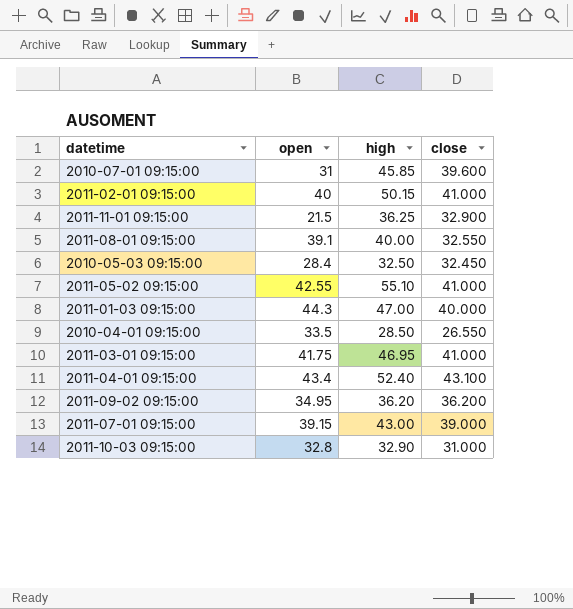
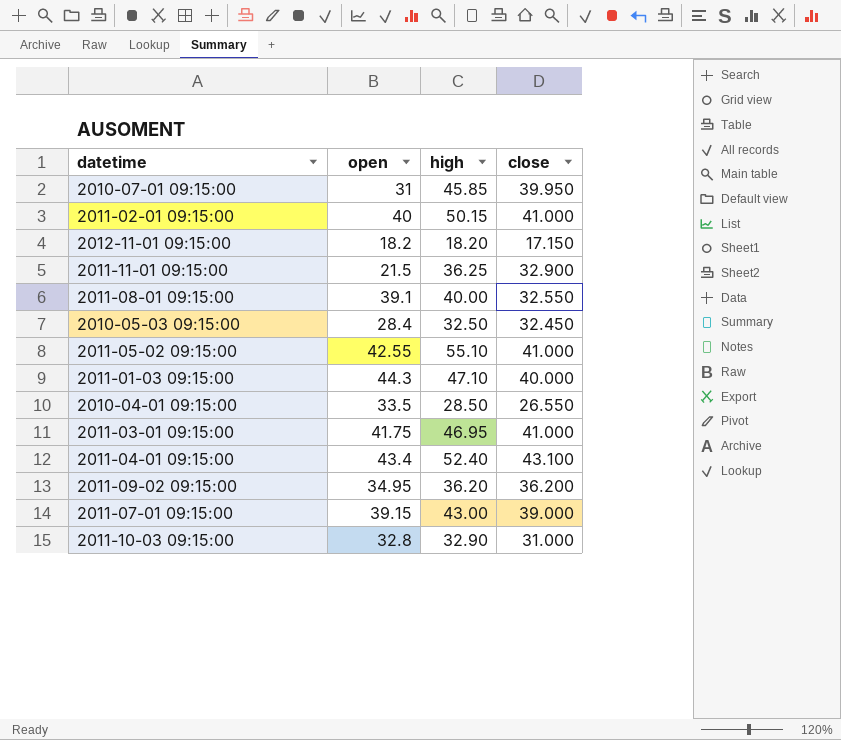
2010-07-01 09:15:00 | close: 39.600 -> 39.950
row 2012-11-01 09:15:00: none -> 18.2 | 18.20 | 17.150
2011-01-03 09:15:00 | high: 47.00 -> 47.10

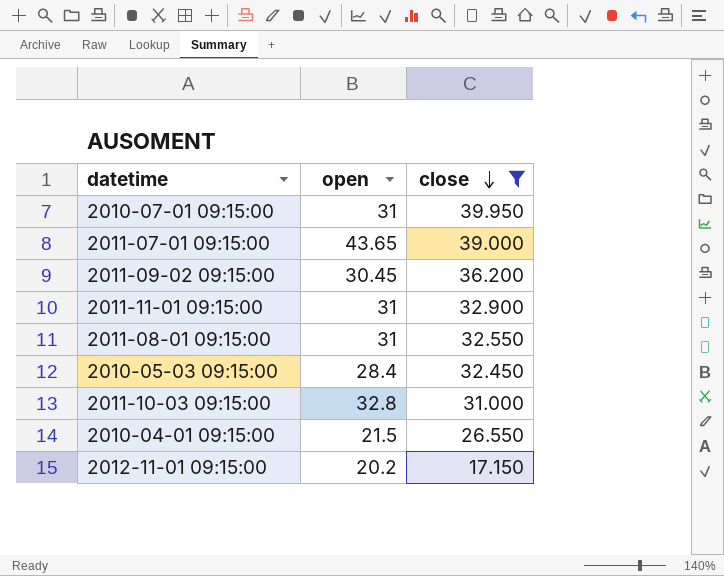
filter: none -> close <= 39.950
row order: none -> close descending
column high | position: 3 -> none
2011-07-01 09:15:00 | open: 39.15 -> 43.65
2011-09-02 09:15:00 | open: 34.95 -> 30.45
2011-11-01 09:15:00 | open: 21.5 -> 31
2011-08-01 09:15:00 | open: 39.1 -> 31
2010-04-01 09:15:00 | open: 33.5 -> 21.5
2012-11-01 09:15:00 | open: 18.2 -> 20.2

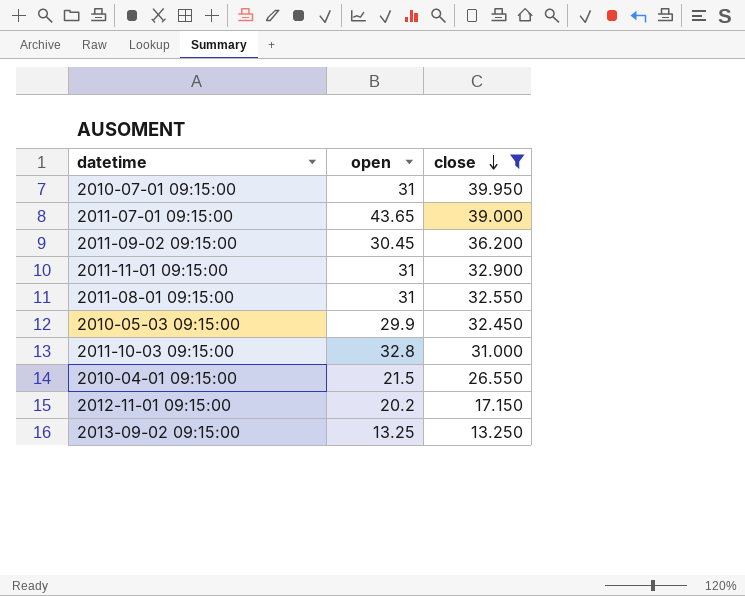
2010-05-03 09:15:00 | open: 28.4 -> 29.9
row 2013-09-02 09:15:00: none -> 13.25 | 13.250

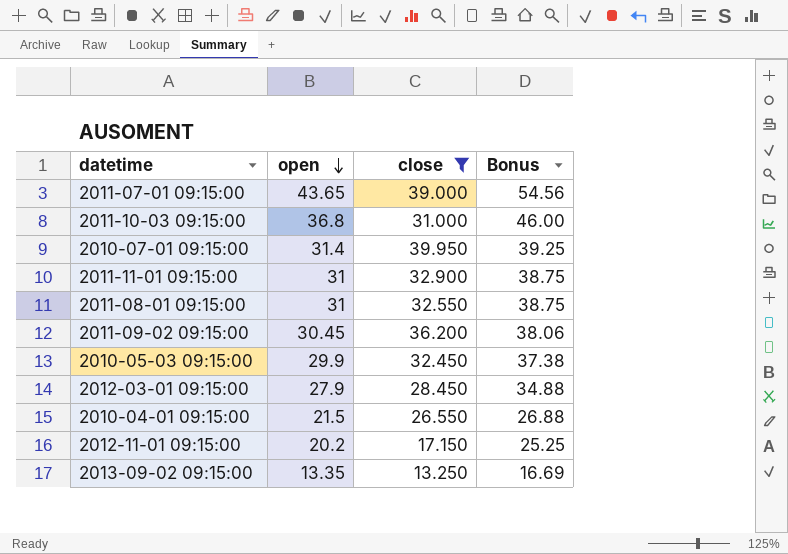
row order: close descending -> open descending
column Bonus | formula: none -> [open] * 1.25
2011-10-03 09:15:00 | open: 32.8 -> 36.8
2010-07-01 09:15:00 | open: 31 -> 31.4
row 2012-03-01 09:15:00: none -> 27.9 | 28.450 | 34.88
2013-09-02 09:15:00 | open: 13.25 -> 13.35

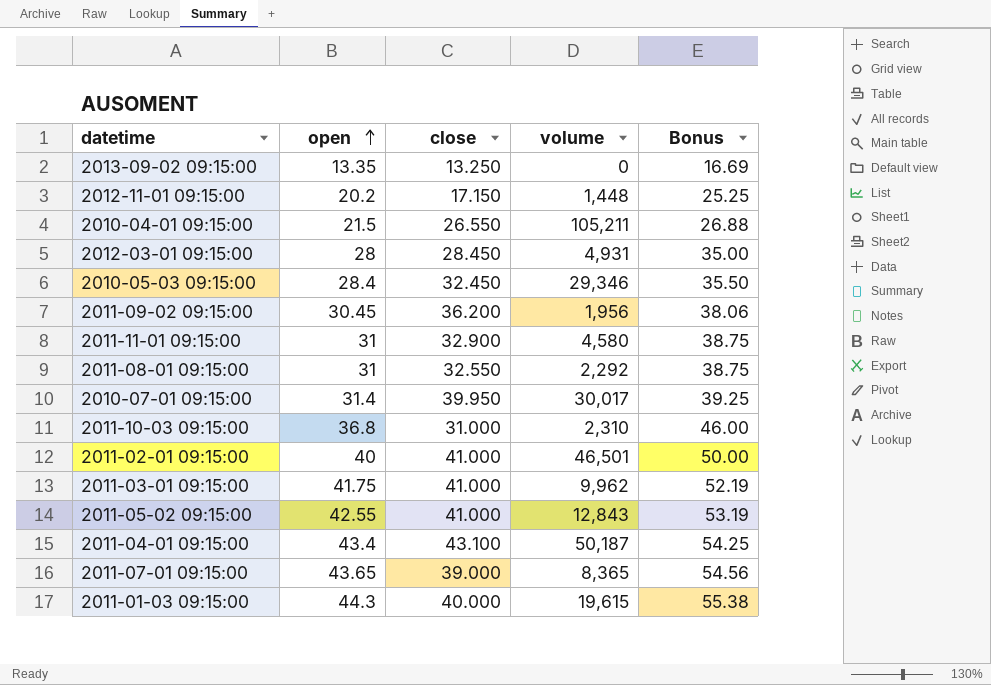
filter: close <= 39.950 -> none
row order: open descending -> open ascending
column volume | position: none -> 4
2012-03-01 09:15:00 | open: 27.9 -> 28
2012-03-01 09:15:00 | Bonus: 34.88 -> 35.00
2010-05-03 09:15:00 | open: 29.9 -> 28.4
2010-05-03 09:15:00 | Bonus: 37.38 -> 35.50

